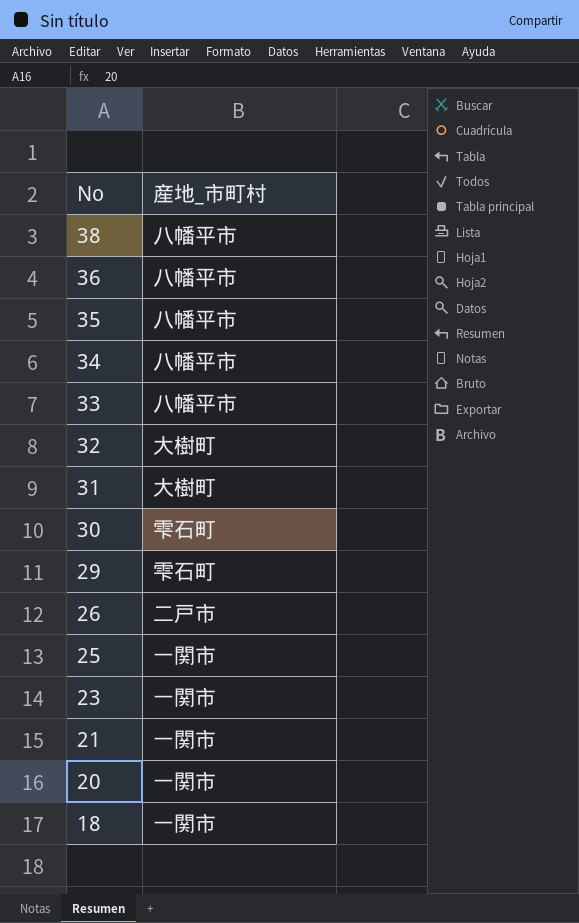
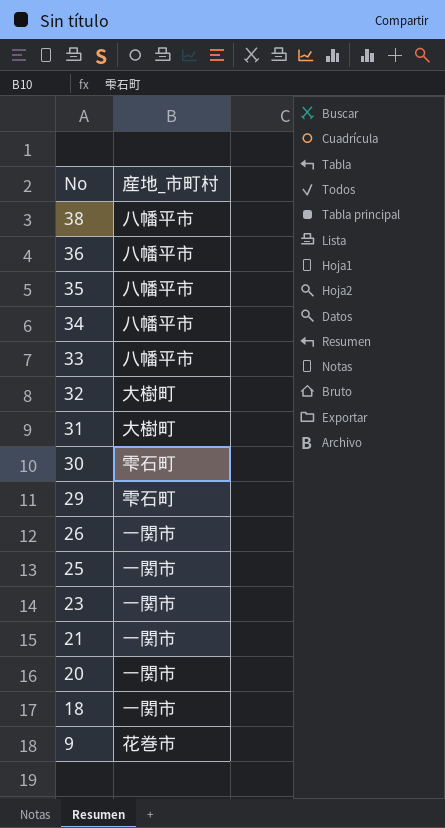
26 | 産地_市町村: 二戸市 -> 一関市
row 9: none -> 花巻市

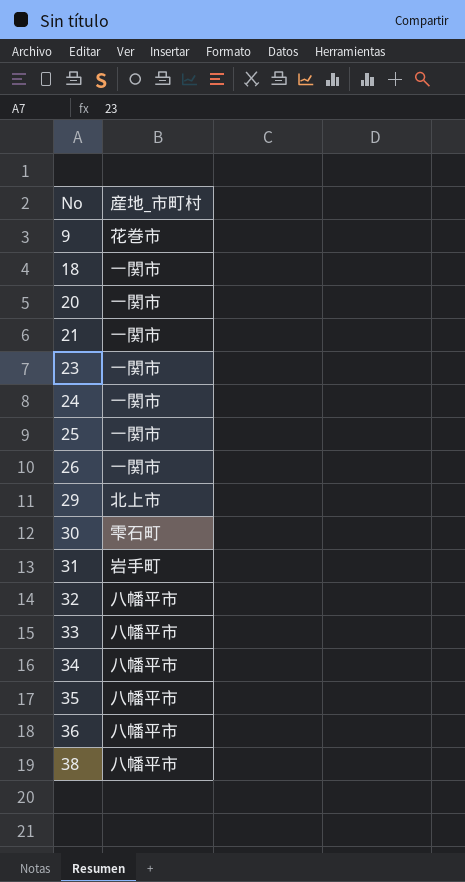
row order: No descending -> No ascending
row 24: none -> 一関市
29 | 産地_市町村: 雫石町 -> 北上市
31 | 産地_市町村: 大樹町 -> 岩手町
32 | 産地_市町村: 大樹町 -> 八幡平市

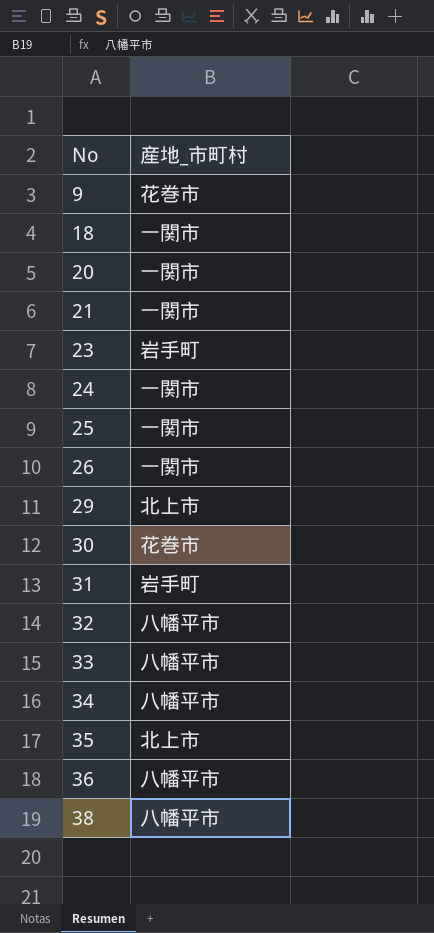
23 | 産地_市町村: 一関市 -> 岩手町
30 | 産地_市町村: 雫石町 -> 花巻市
35 | 産地_市町村: 八幡平市 -> 北上市

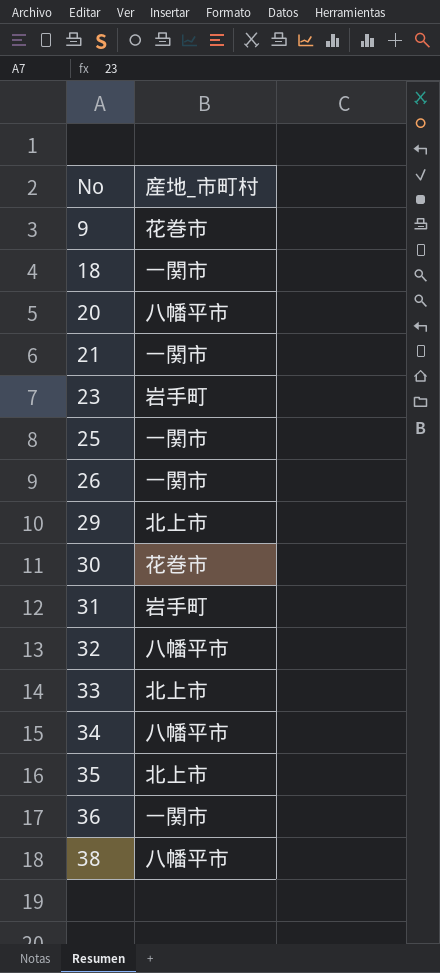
row 24: 一関市 -> none
20 | 産地_市町村: 一関市 -> 八幡平市
33 | 産地_市町村: 八幡平市 -> 北上市
36 | 産地_市町村: 八幡平市 -> 一関市

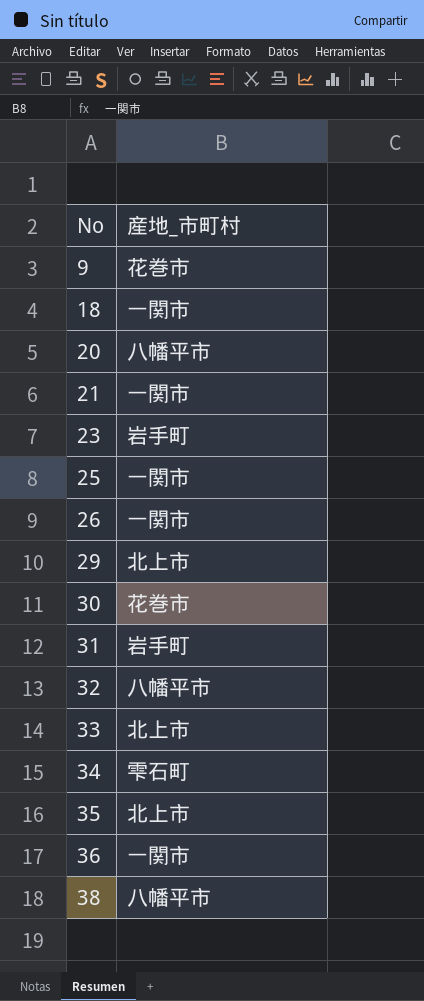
34 | 産地_市町村: 八幡平市 -> 雫石町

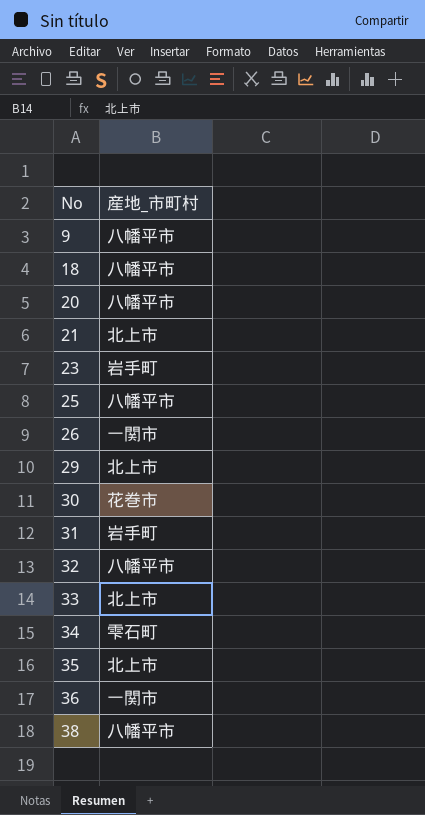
9 | 産地_市町村: 花巻市 -> 八幡平市
18 | 産地_市町村: 一関市 -> 八幡平市
21 | 産地_市町村: 一関市 -> 北上市
25 | 産地_市町村: 一関市 -> 八幡平市

